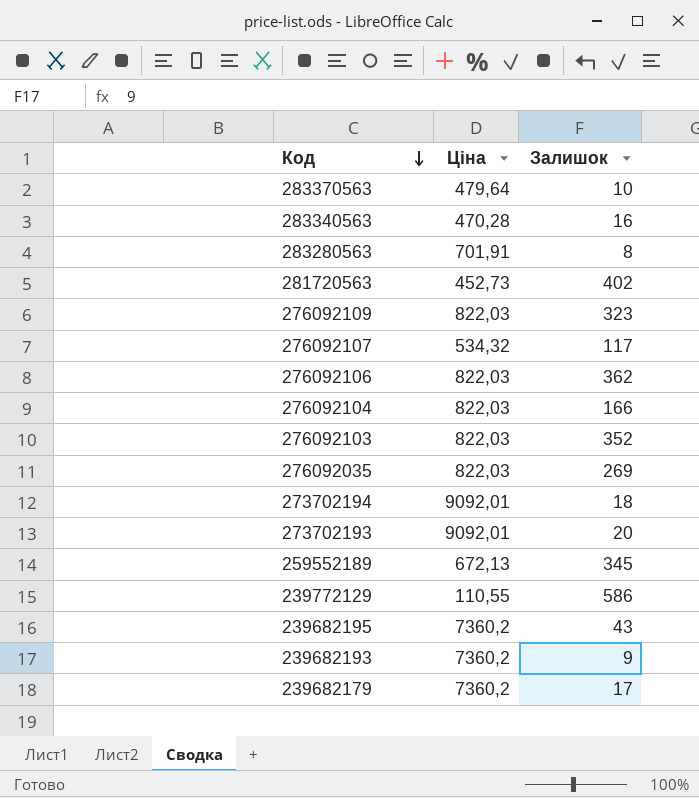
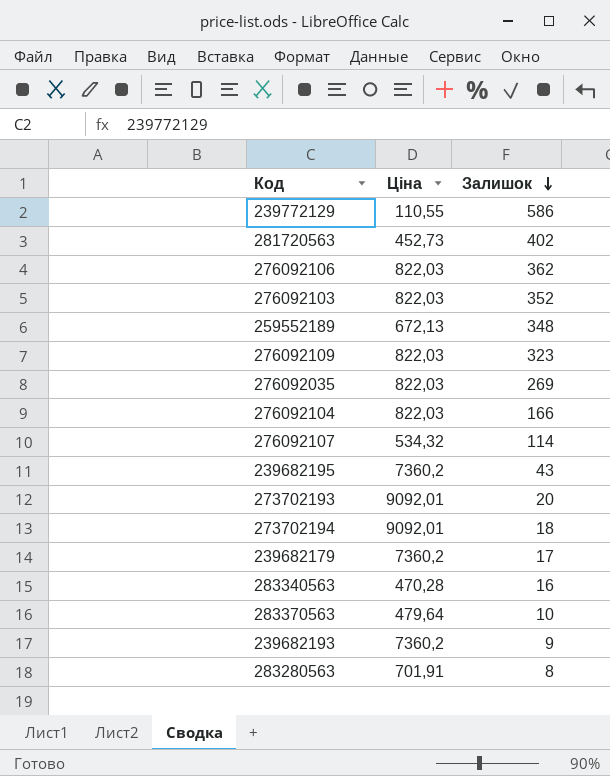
row order: Код descending -> Залишок descending
259552189 | Залишок: 345 -> 348
276092107 | Залишок: 117 -> 114

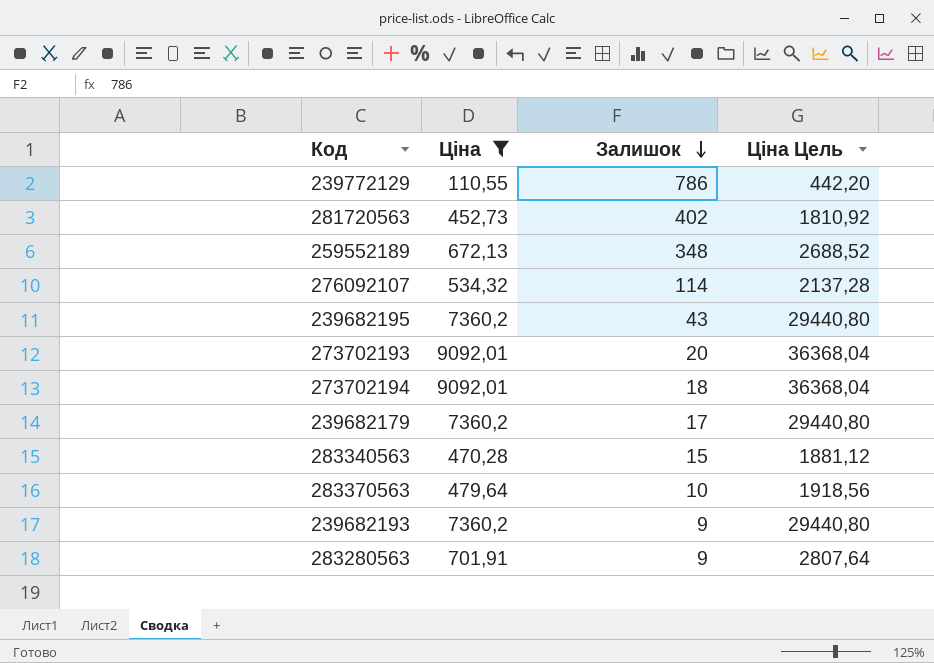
filter: none -> Ціна != 822,03
column Ціна Цель | formula: none -> [Ціна] * 4
239772129 | Залишок: 586 -> 786
283340563 | Залишок: 16 -> 15
283280563 | Залишок: 8 -> 9

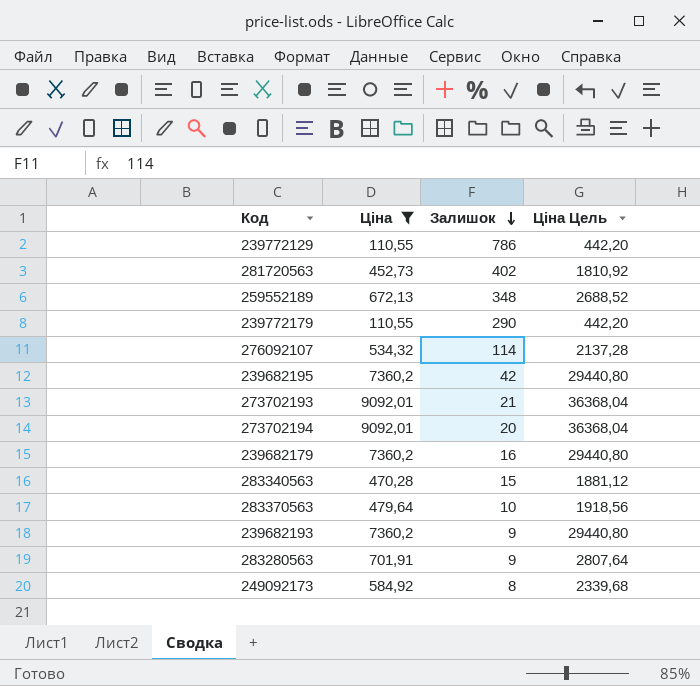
row 239772179: none -> 110,55 | 290 | 442,20
239682195 | Залишок: 43 -> 42
273702193 | Залишок: 20 -> 21
273702194 | Залишок: 18 -> 20
239682179 | Залишок: 17 -> 16
row 249092173: none -> 584,92 | 8 | 2339,68

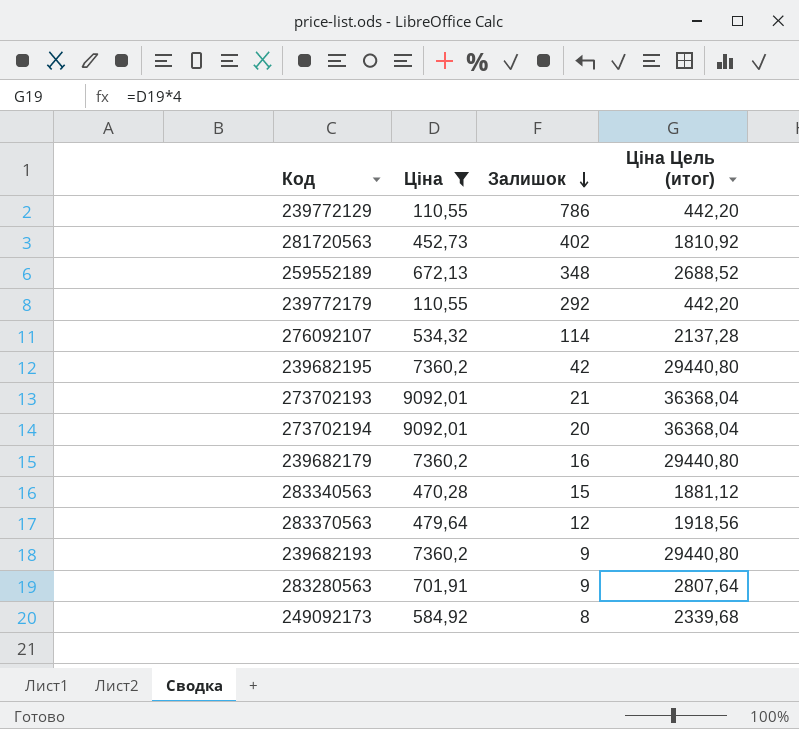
column name: Ціна Цель -> Ціна Цель (итог)
239772179 | Залишок: 290 -> 292
283370563 | Залишок: 10 -> 12

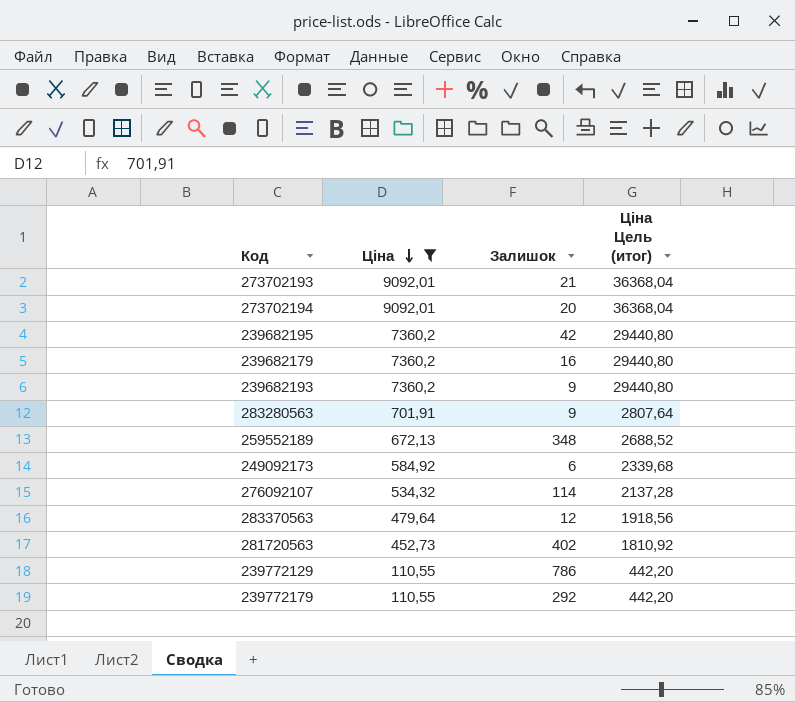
row order: Залишок descending -> Ціна descending
row 283340563: 470,28 | 15 | 1881,12 -> none
249092173 | Залишок: 8 -> 6

